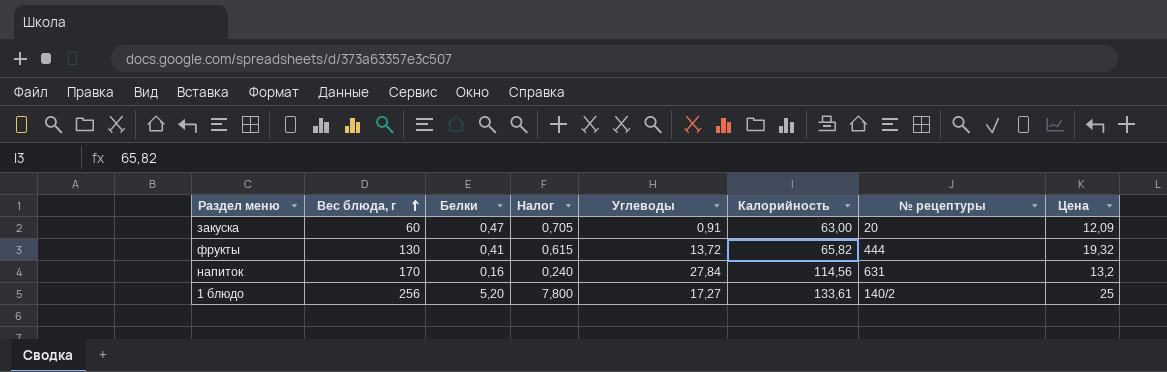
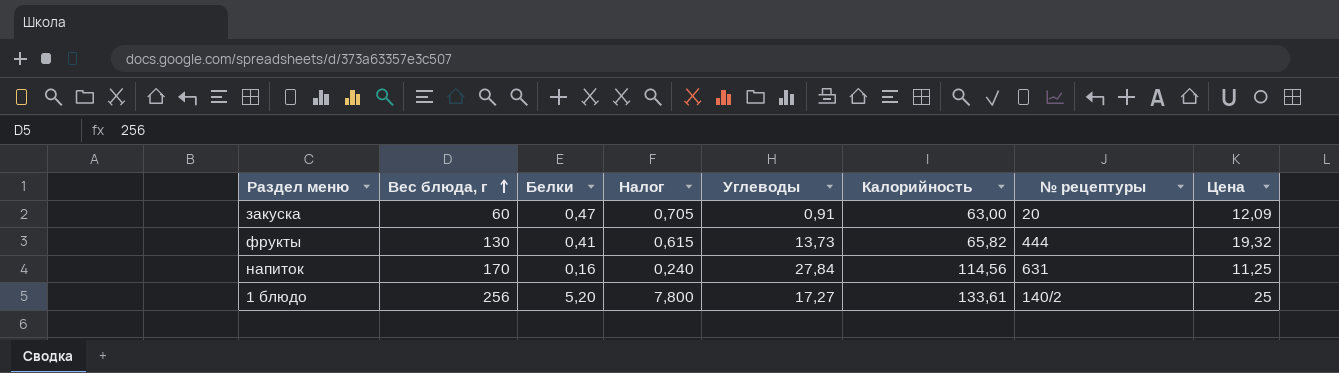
фрукты | Углеводы: 13,72 -> 13,73
напиток | Цена: 13,2 -> 11,25

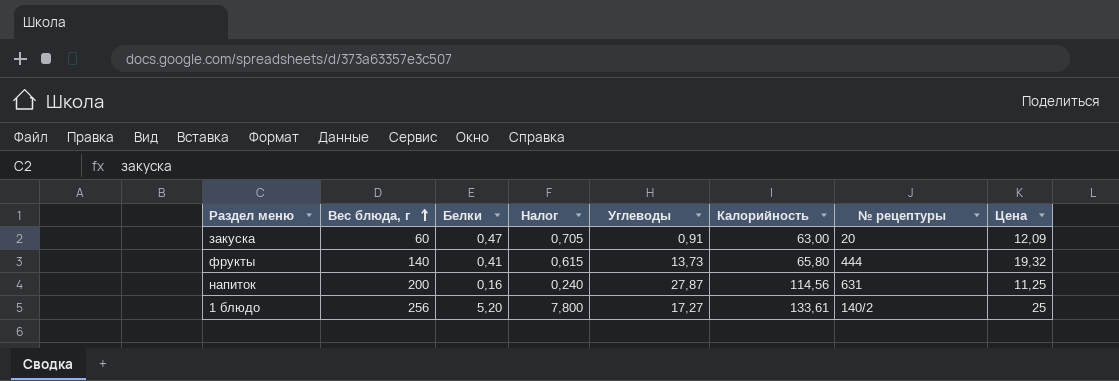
фрукты | Вес блюда, г: 130 -> 140
фрукты | Калорийность: 65,82 -> 65,80
напиток | Вес блюда, г: 170 -> 200
напиток | Углеводы: 27,84 -> 27,87

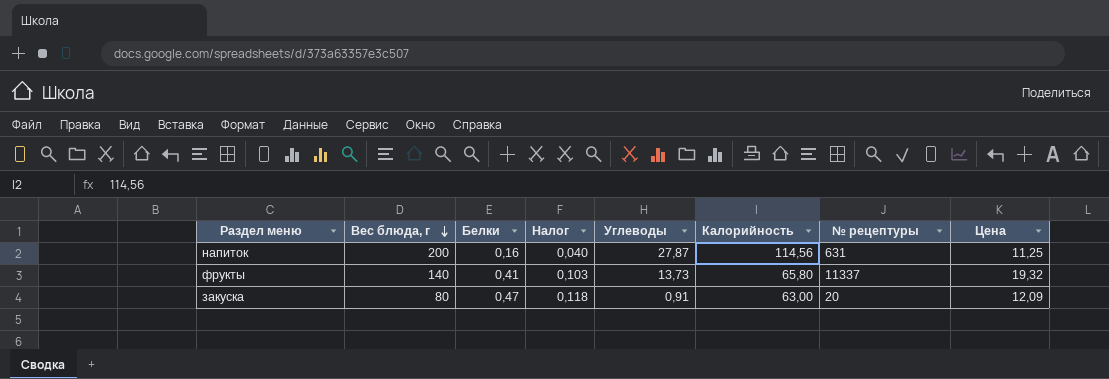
row order: Вес блюда, г ascending -> Вес блюда, г descending
column Налог | formula: [Белки] * 1,5 -> [Белки] * 0,25
row 1 блюдо: 256 | 5,20 | 7,800 | 17,27 | 133,61 | 140/2 | 25 -> none
фрукты | № рецептуры: 444 -> 11337
закуска | Вес блюда, г: 60 -> 80

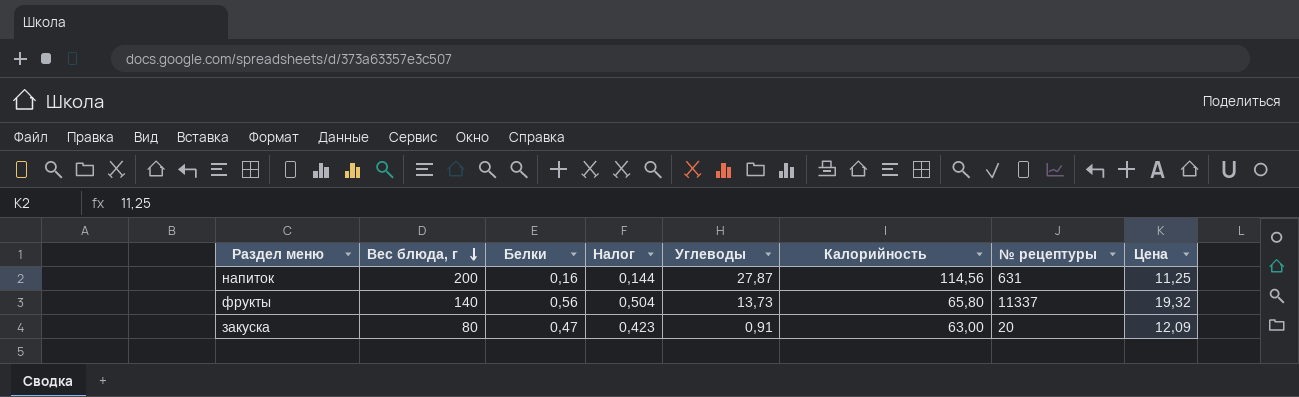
column Налог | formula: [Белки] * 0,25 -> [Белки] * 0,9
фрукты | Белки: 0,41 -> 0,56

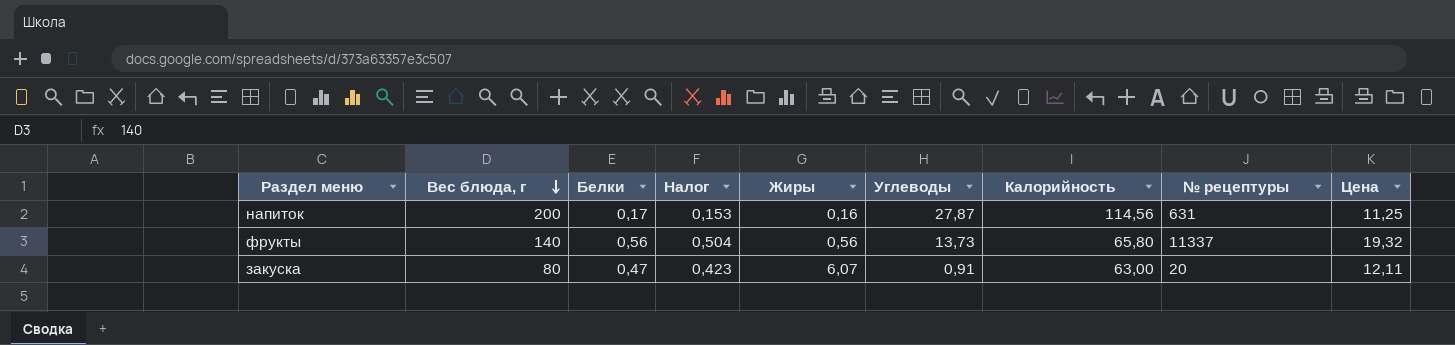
column Жиры | position: none -> 5
напиток | Белки: 0,16 -> 0,17
напиток | Налог: 0,144 -> 0,153
закуска | Цена: 12,09 -> 12,11

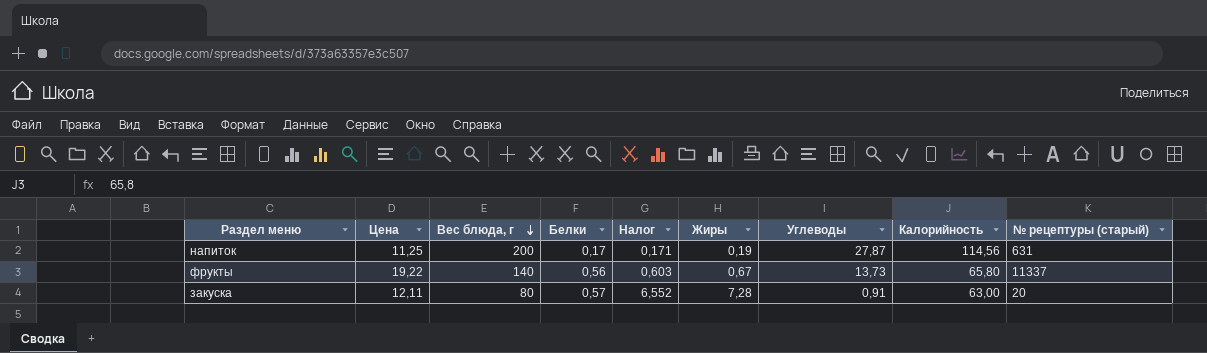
column Цена | position: 9 -> 2
column Налог | formula: [Белки] * 0,9 -> [Жиры] * 0,9
column name: № рецептуры -> № рецептуры (старый)
напиток | Жиры: 0,16 -> 0,19
фрукты | Цена: 19,32 -> 19,22
фрукты | Жиры: 0,56 -> 0,67
закуска | Белки: 0,47 -> 0,57
закуска | Жиры: 6,07 -> 7,28

